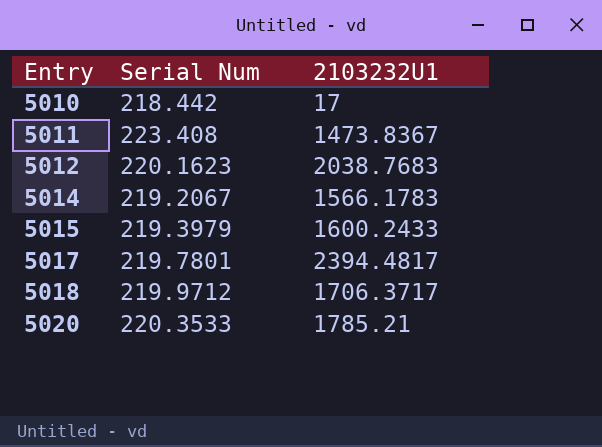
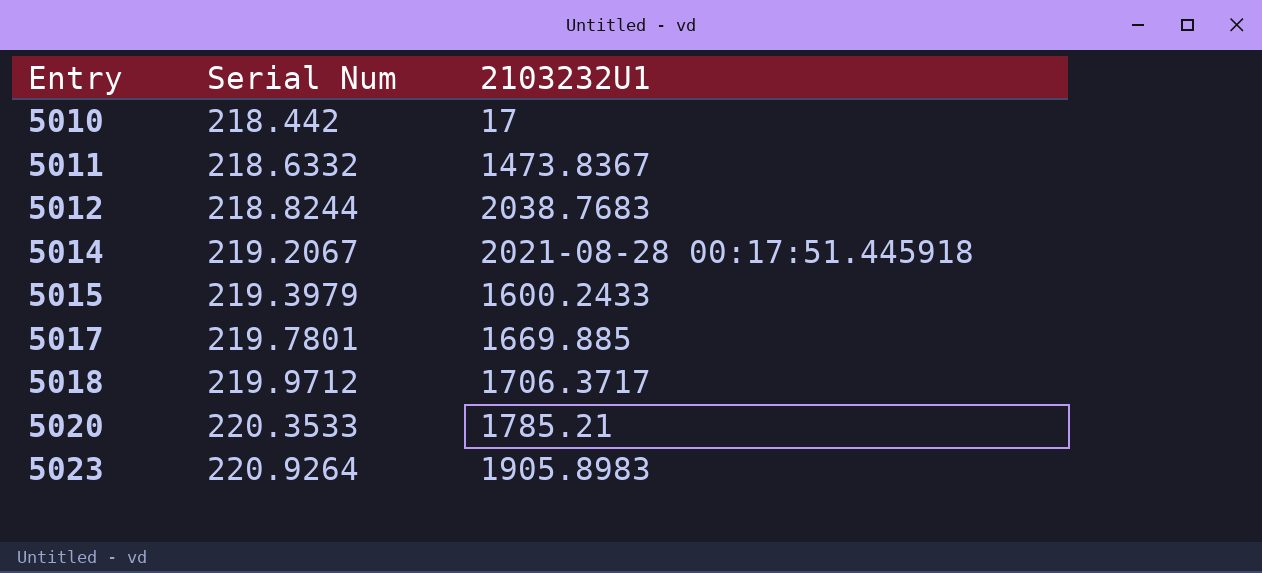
5011 | Serial Num: 223.408 -> 218.6332
5012 | Serial Num: 220.1623 -> 218.8244
5014 | 2103232U1: 1566.1783 -> 2021-08-28 00:17:51.445918
5017 | 2103232U1: 2394.4817 -> 1669.885
row 5023: none -> 220.9264 | 1905.8983

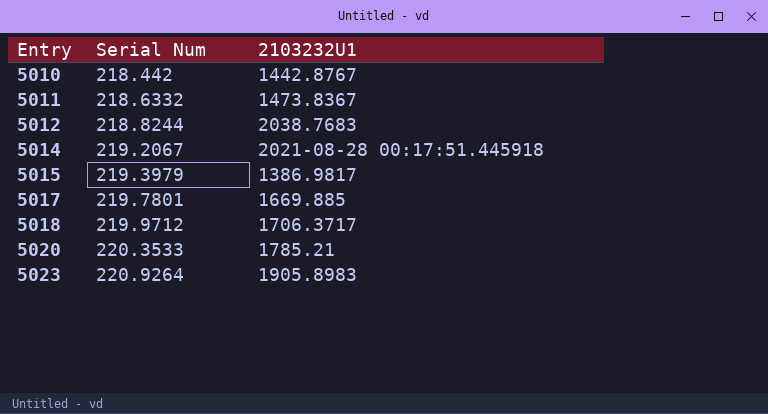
5010 | 2103232U1: 17 -> 1442.8767
5015 | 2103232U1: 1600.2433 -> 1386.9817

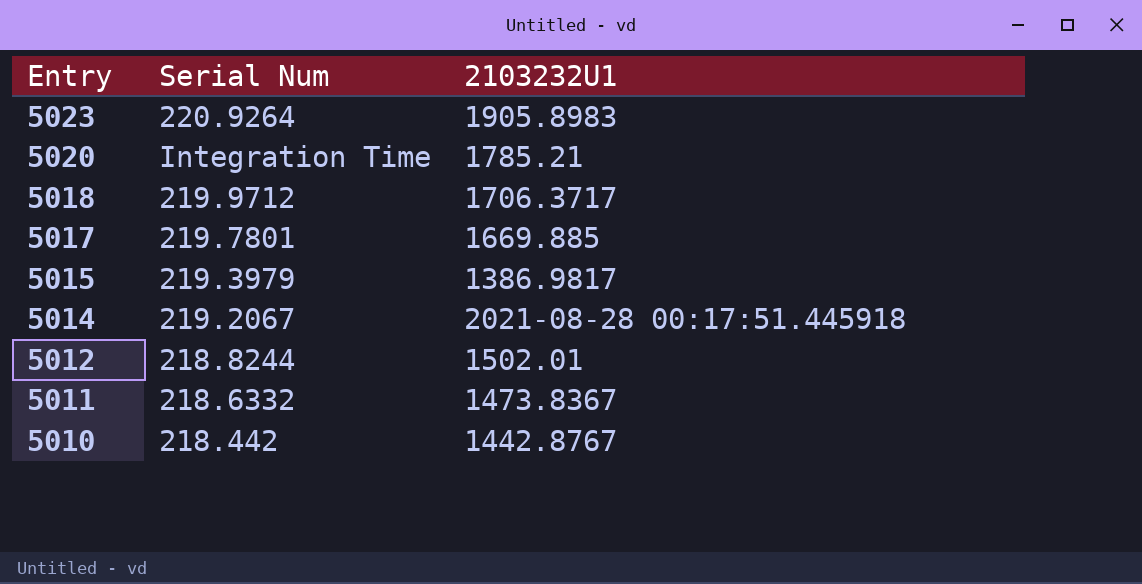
row order: Entry ascending -> Entry descending
5020 | Serial Num: 220.3533 -> Integration Time
5012 | 2103232U1: 2038.7683 -> 1502.01

